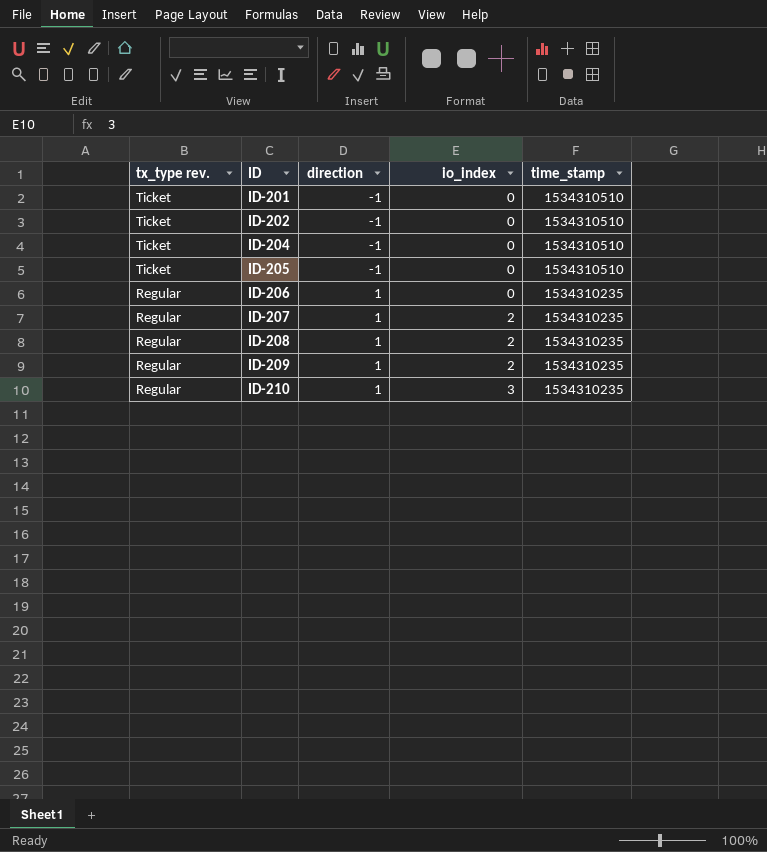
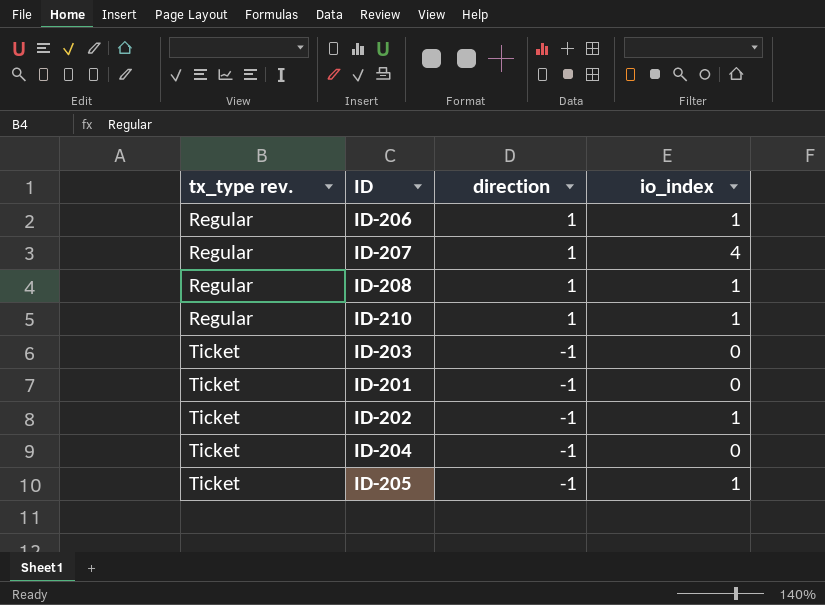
row order: tx_type rev. descending -> tx_type rev. ascending
column time_stamp | position: 5 -> none
row ID-209: Regular | 1 | 2 | 1534310235 -> none
ID-206 | io_index: 0 -> 1
ID-207 | io_index: 2 -> 4
ID-208 | io_index: 2 -> 1
ID-210 | io_index: 3 -> 1
row ID-203: none -> Ticket | -1 | 0
ID-202 | io_index: 0 -> 1
ID-205 | io_index: 0 -> 1

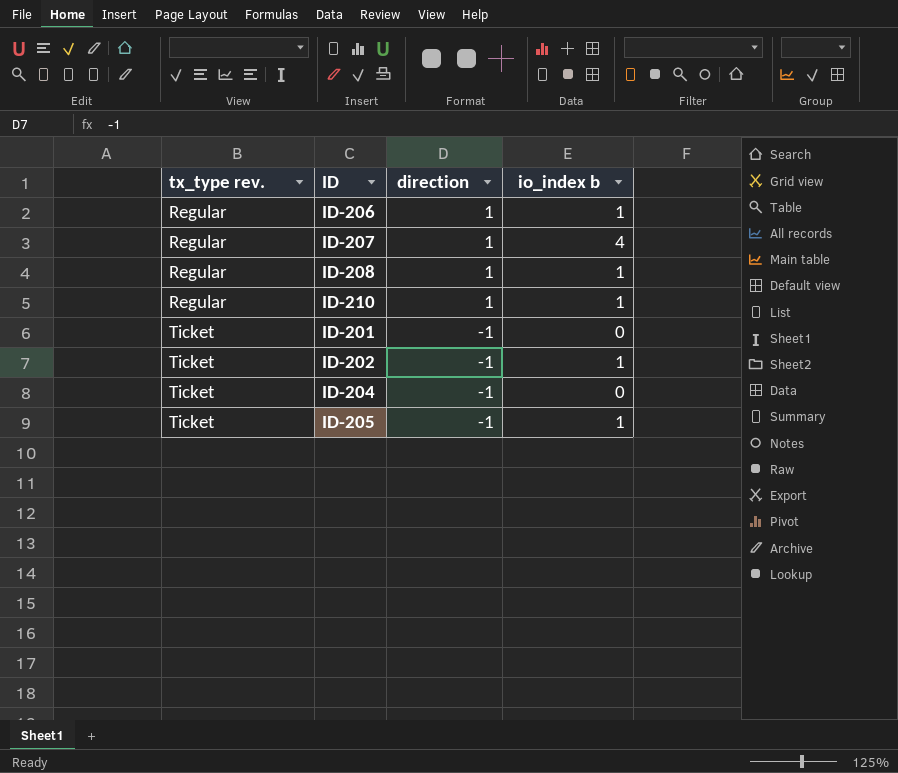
column name: io_index -> io_index b
row ID-203: Ticket | -1 | 0 -> none

